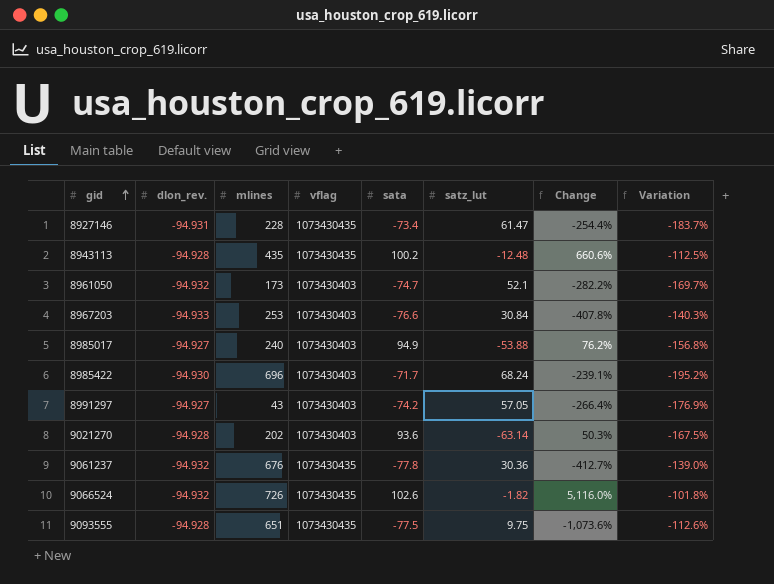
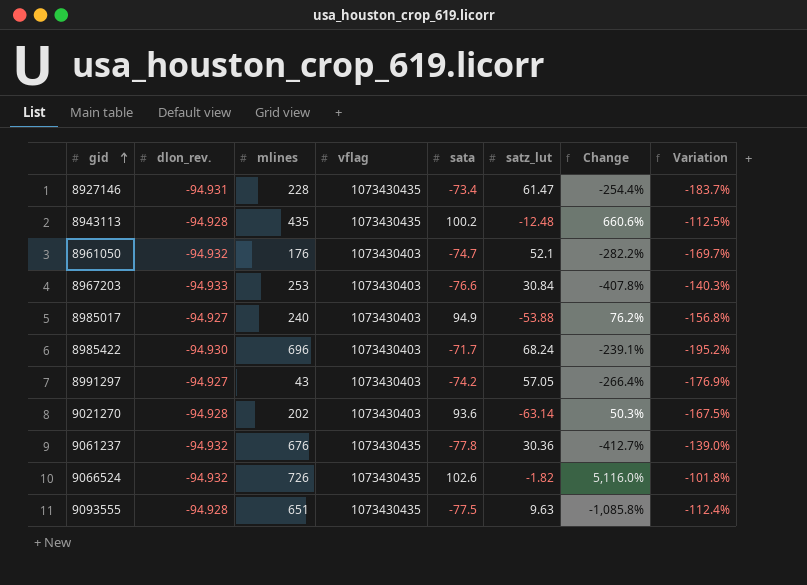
8961050 | mlines: 173 -> 176
9093555 | satz_lut: 9.75 -> 9.63
9093555 | Change: -1,073.6% -> -1,085.8%
9093555 | Variation: -112.6% -> -112.4%

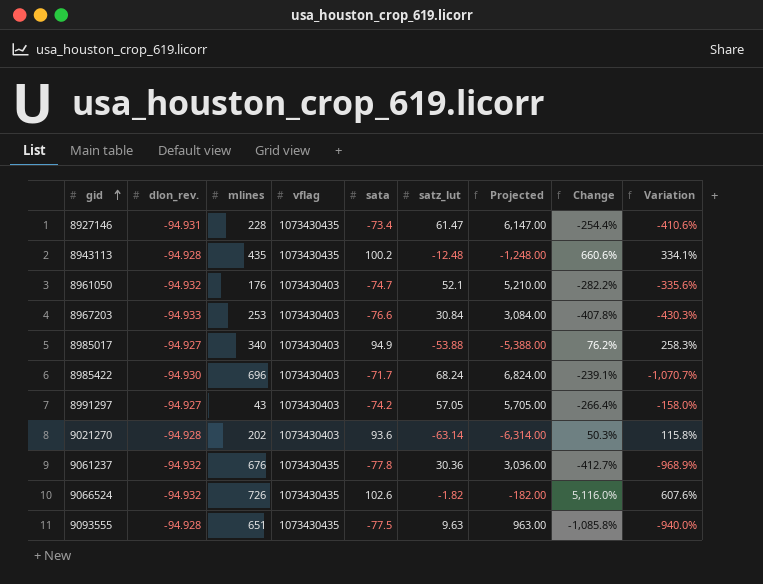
column Projected | formula: none -> [satz_lut] * 100
column Variation | formula: ([satz_lut] - [sata]) / [sata] -> ([mlines] - [sata]) / [sata]
8985017 | mlines: 240 -> 340

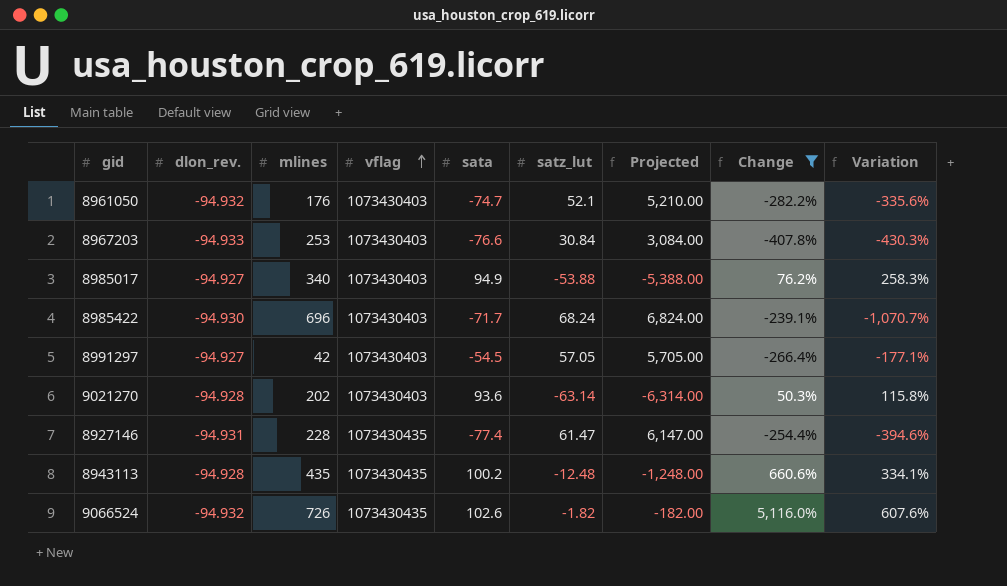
filter: none -> Change >= -407.8%
row order: gid ascending -> vflag ascending
8991297 | mlines: 43 -> 42
8991297 | sata: -74.2 -> -54.5
8991297 | Variation: -158.0% -> -177.1%
8927146 | sata: -73.4 -> -77.4
8927146 | Variation: -410.6% -> -394.6%

